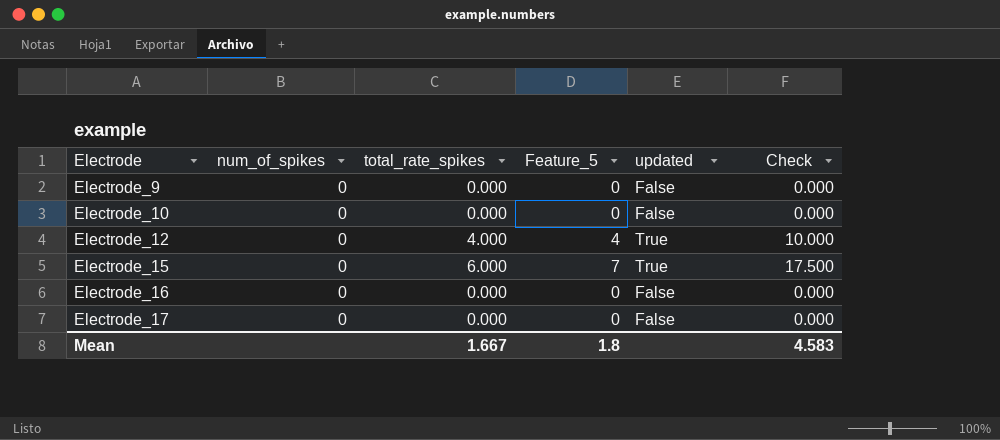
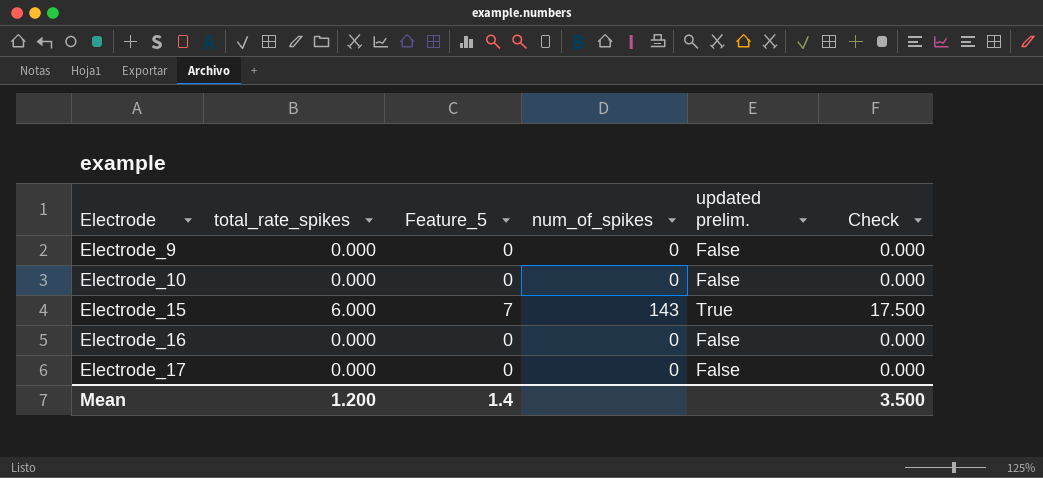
column num_of_spikes | position: 2 -> 4
column name: updated -> updated prelim.
row Electrode_12: 0 | 4.000 | 4 | True | 10.000 -> none
Electrode_15 | num_of_spikes: 0 -> 143
Mean | total_rate_spikes: 1.667 -> 1.200
Mean | Feature_5: 1.8 -> 1.4
Mean | Check: 4.583 -> 3.500

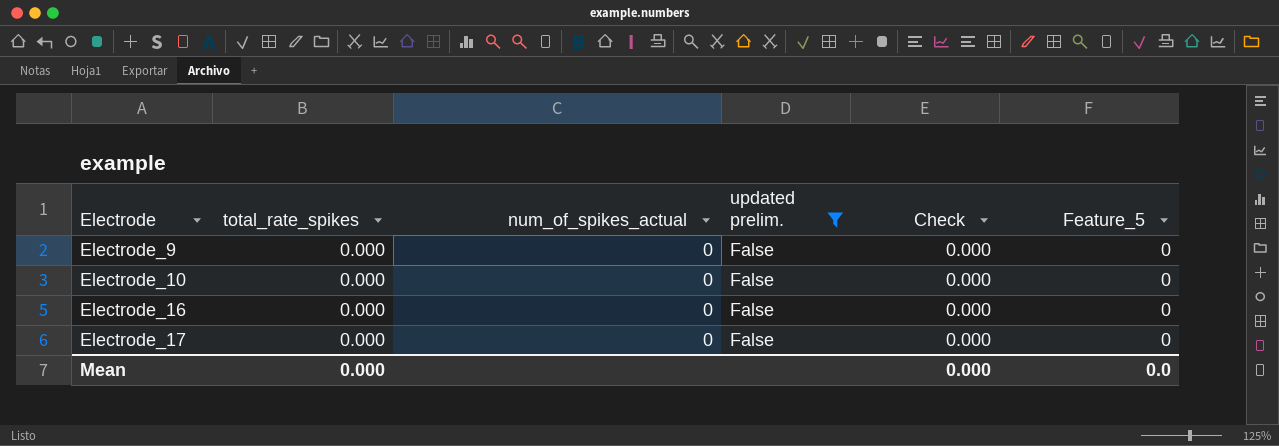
filter: none -> updated prelim. = False
column name: num_of_spikes -> num_of_spikes_actual
column Feature_5 | position: 3 -> 6
Mean | total_rate_spikes: 1.200 -> 0.000
Mean | Check: 3.500 -> 0.000
Mean | Feature_5: 1.4 -> 0.0

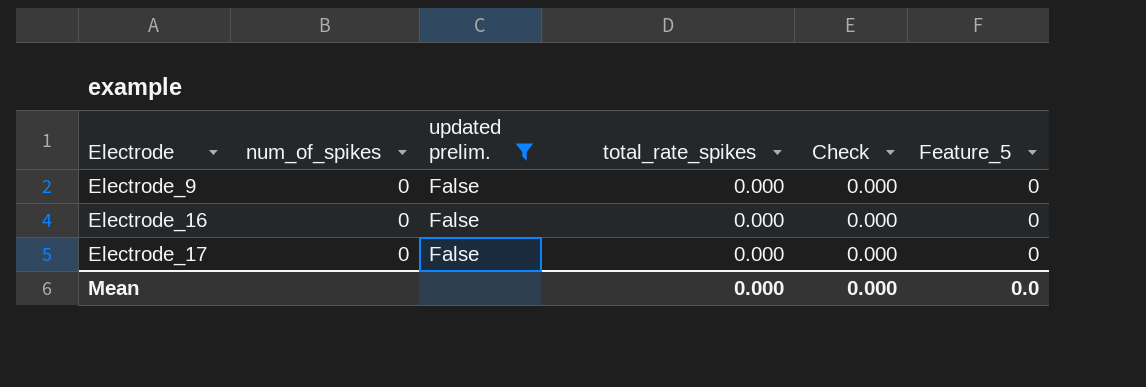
column name: num_of_spikes_actual -> num_of_spikes
column total_rate_spikes | position: 2 -> 4
row Electrode_10: 0.000 | 0 | False | 0.000 | 0 -> none

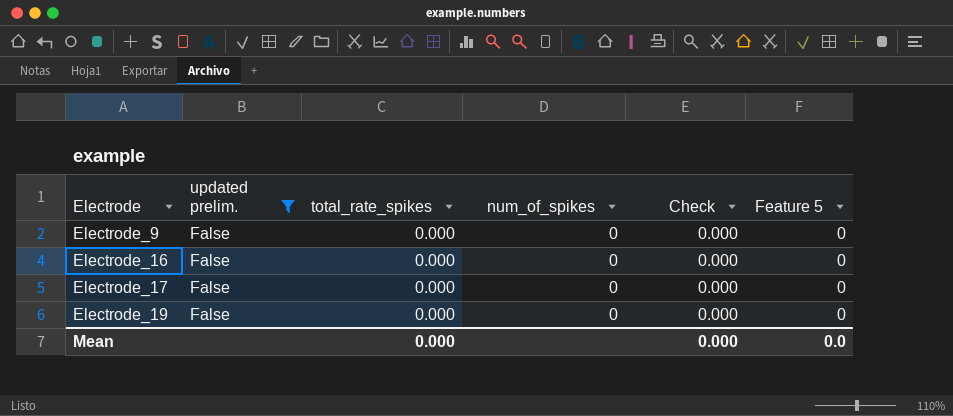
column num_of_spikes | position: 2 -> 4
column name: Feature_5 -> Feature 5
row Electrode_19: none -> False | 0.000 | 0 | 0.000 | 0

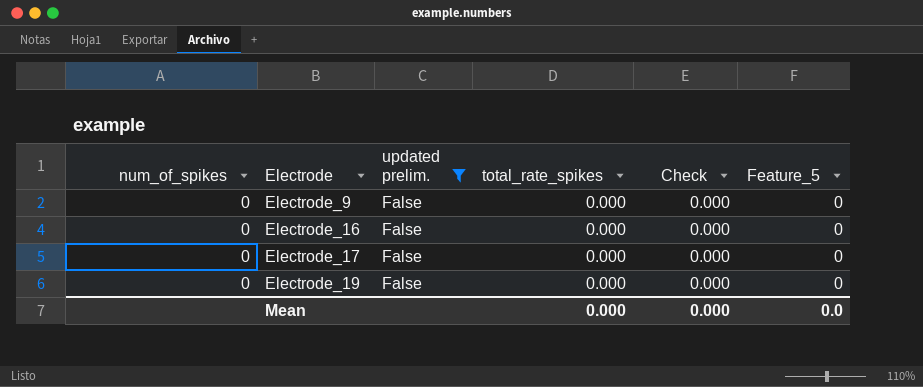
column num_of_spikes | position: 4 -> 1
column name: Feature 5 -> Feature_5

